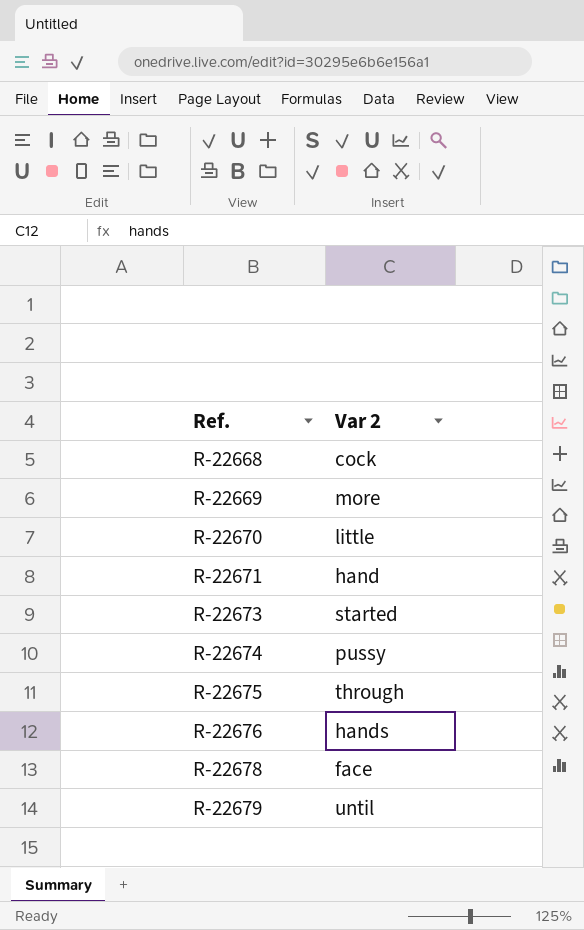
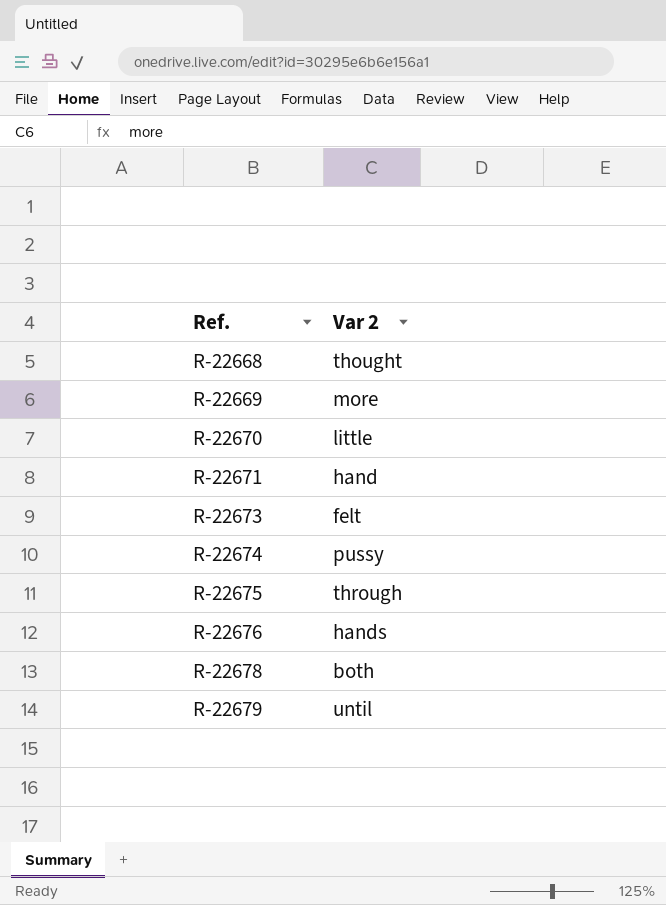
R-22668 | Var 2: cock -> thought
R-22673 | Var 2: started -> felt
R-22678 | Var 2: face -> both

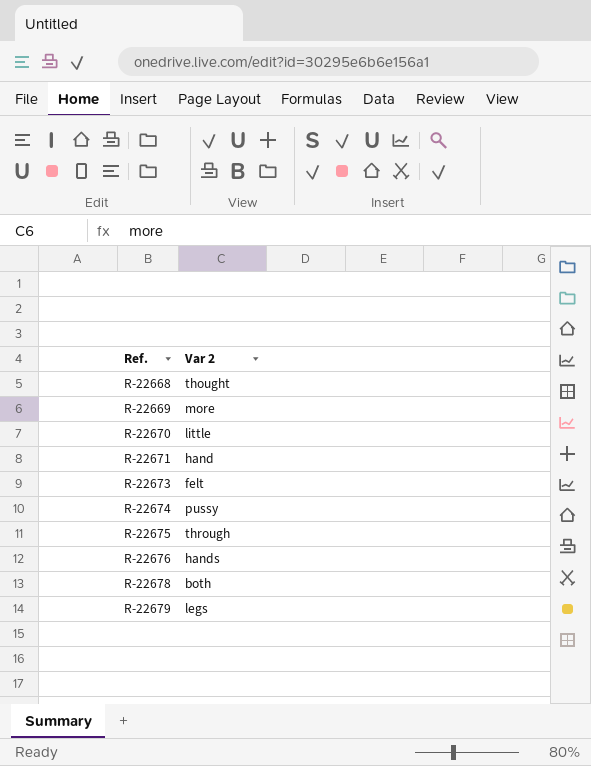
R-22679 | Var 2: until -> legs

